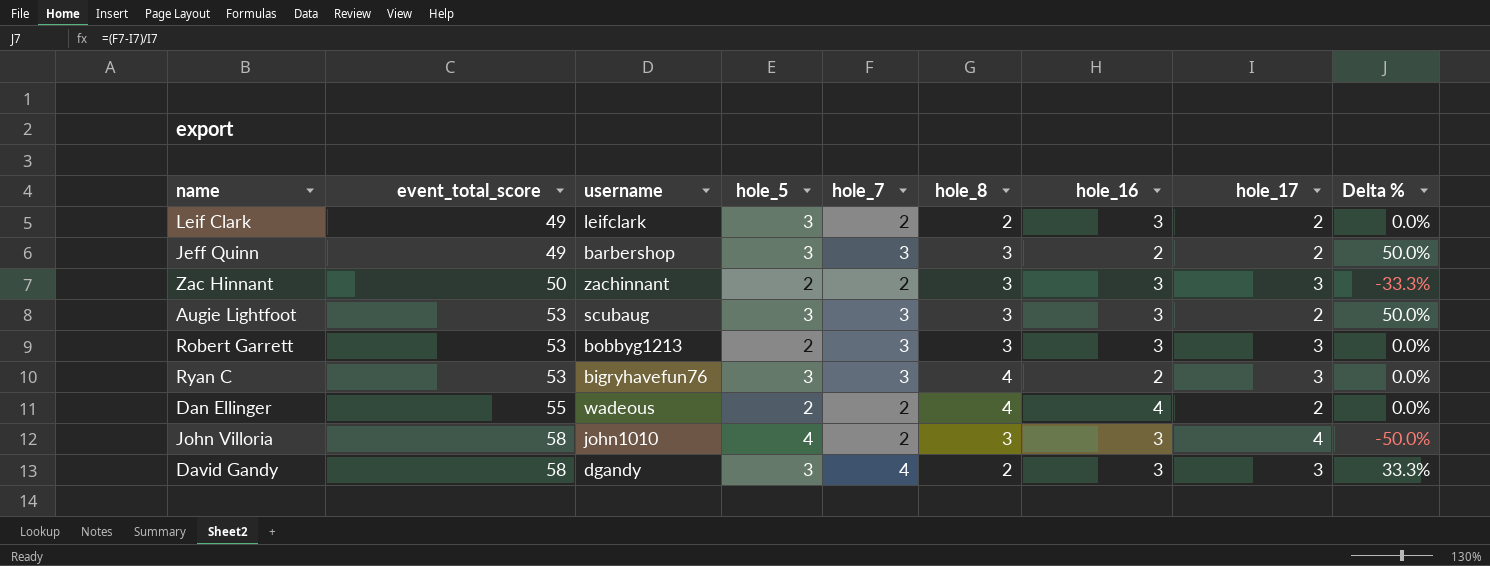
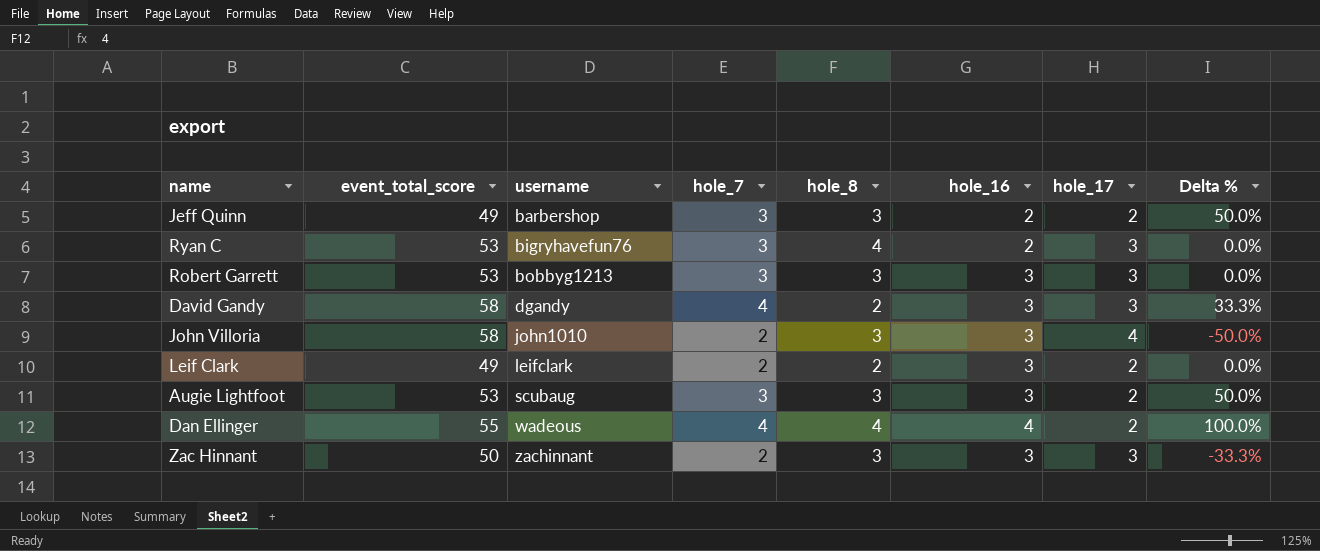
row order: event_total_score ascending -> username ascending
column hole_5 | position: 4 -> none
Dan Ellinger | hole_7: 2 -> 4
Dan Ellinger | Delta %: 0.0% -> 100.0%

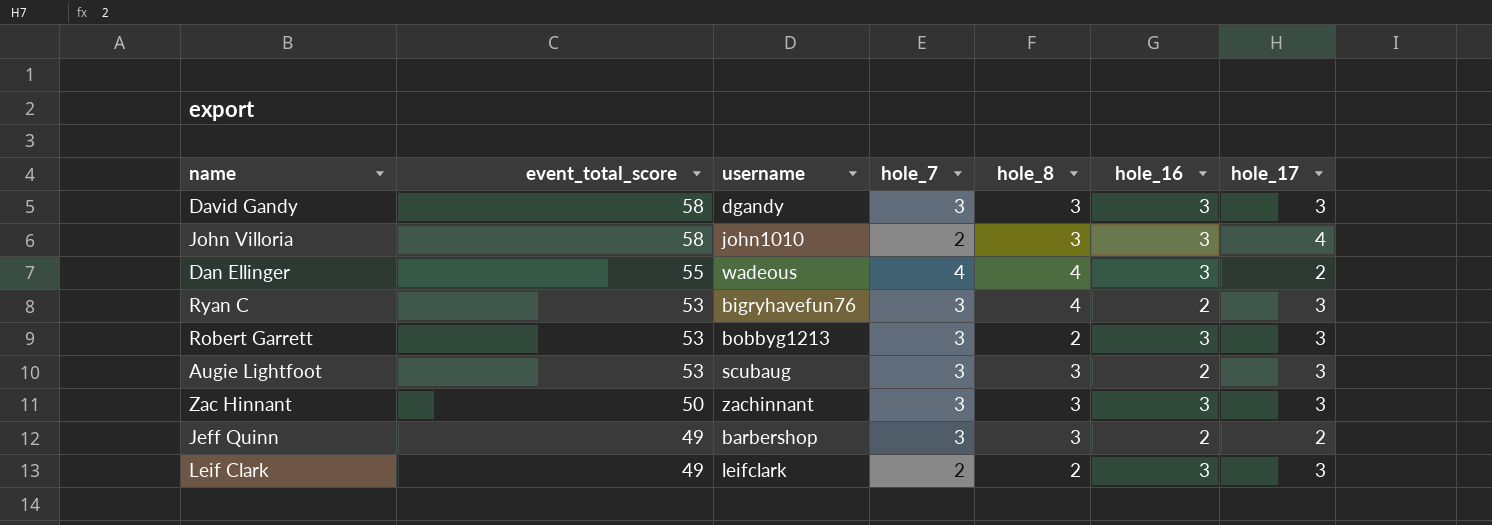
row order: username ascending -> event_total_score descending
column Delta % | formula: ([hole_7] - [hole_17]) / [hole_17] -> none
David Gandy | hole_7: 4 -> 3
David Gandy | hole_8: 2 -> 3
Dan Ellinger | hole_16: 4 -> 3
Robert Garrett | hole_8: 3 -> 2
Augie Lightfoot | hole_16: 3 -> 2
Augie Lightfoot | hole_17: 2 -> 3
Zac Hinnant | hole_7: 2 -> 3
Leif Clark | hole_17: 2 -> 3

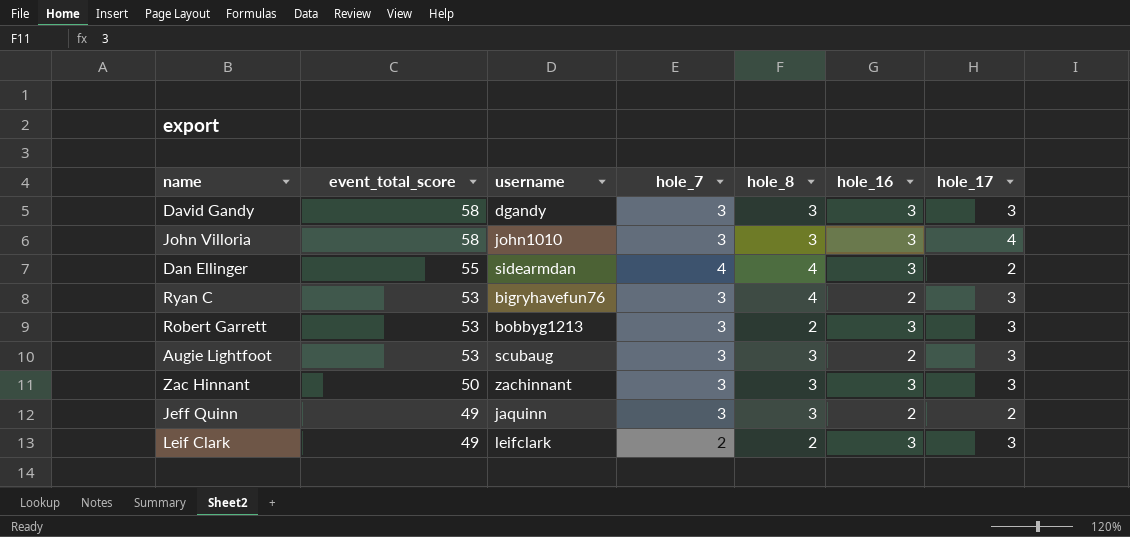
John Villoria | hole_7: 2 -> 3
Dan Ellinger | username: wadeous -> sidearmdan
Jeff Quinn | username: barbershop -> jaquinn

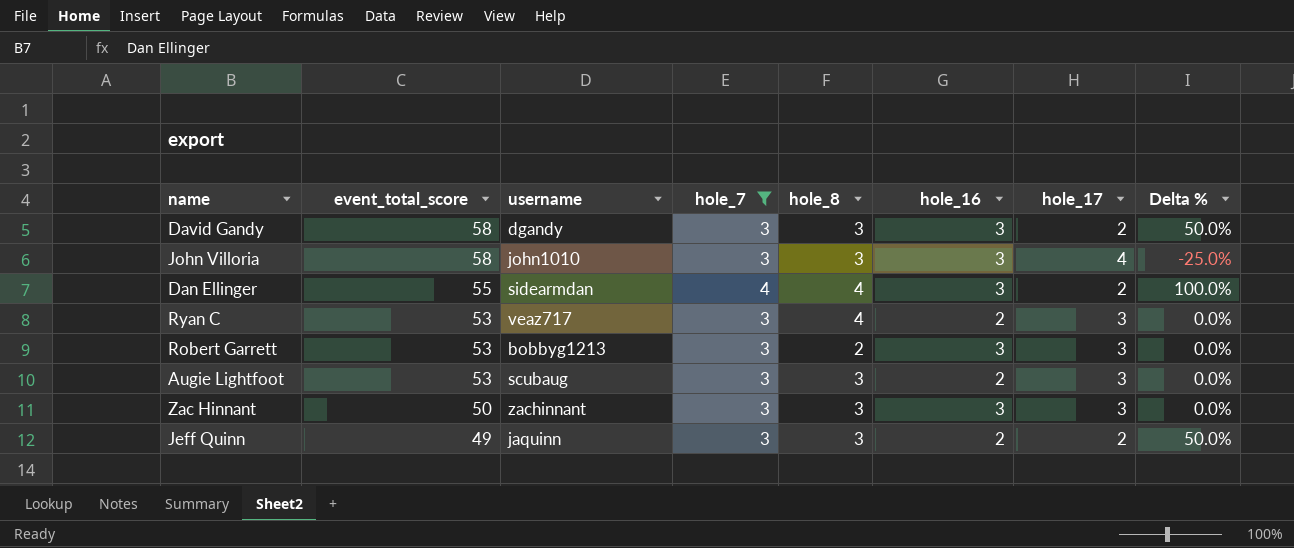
filter: none -> hole_7 != 2
column Delta % | formula: none -> ([hole_7] - [hole_17]) / [hole_17]
David Gandy | hole_17: 3 -> 2
Ryan C | username: bigryhavefun76 -> veaz717

